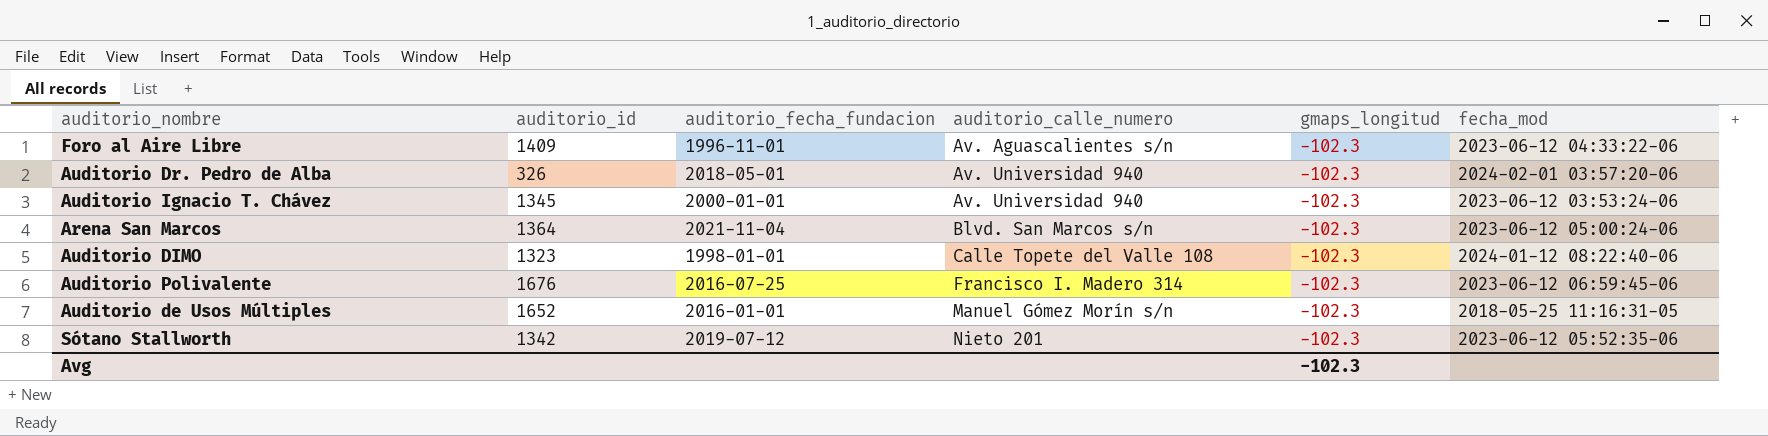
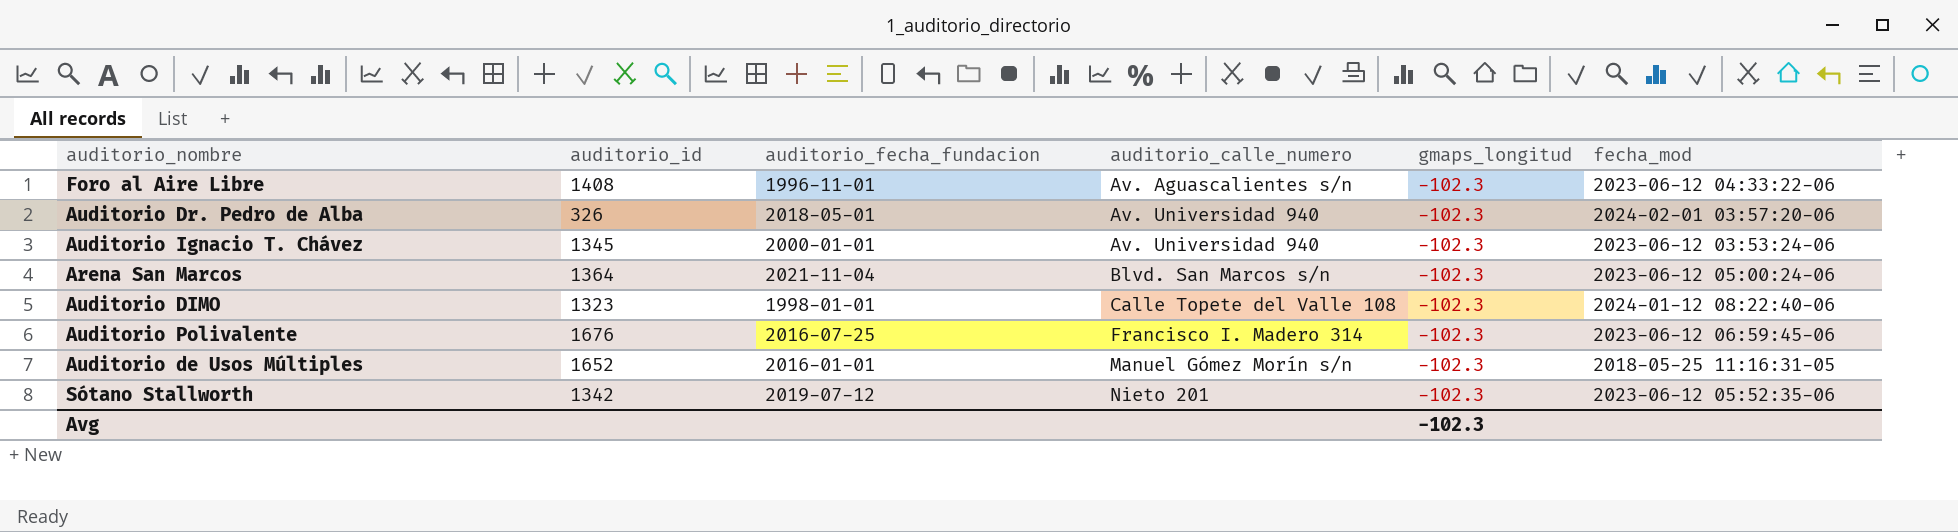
Foro al Aire Libre | auditorio_id: 1409 -> 1408

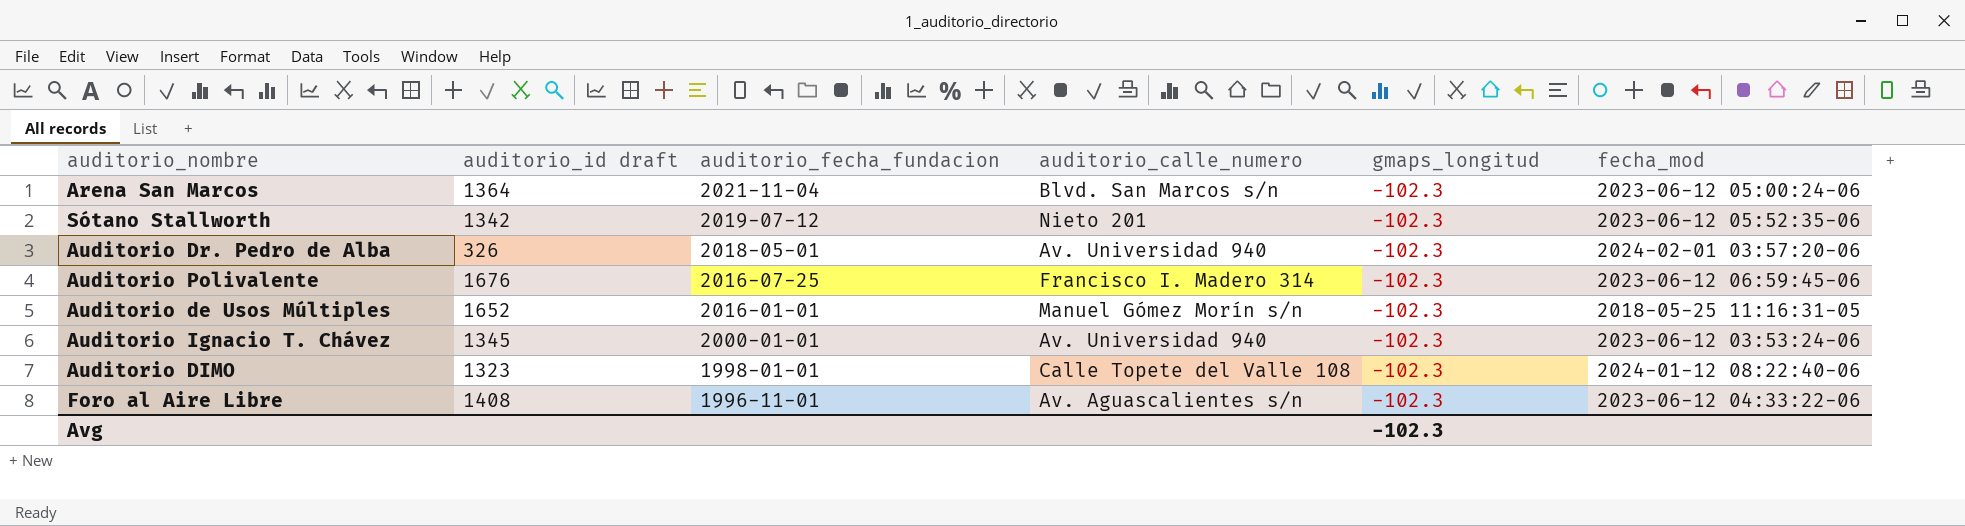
row order: auditorio_calle_numero ascending -> auditorio_fecha_fundacion descending
column name: auditorio_id -> auditorio_id draft

